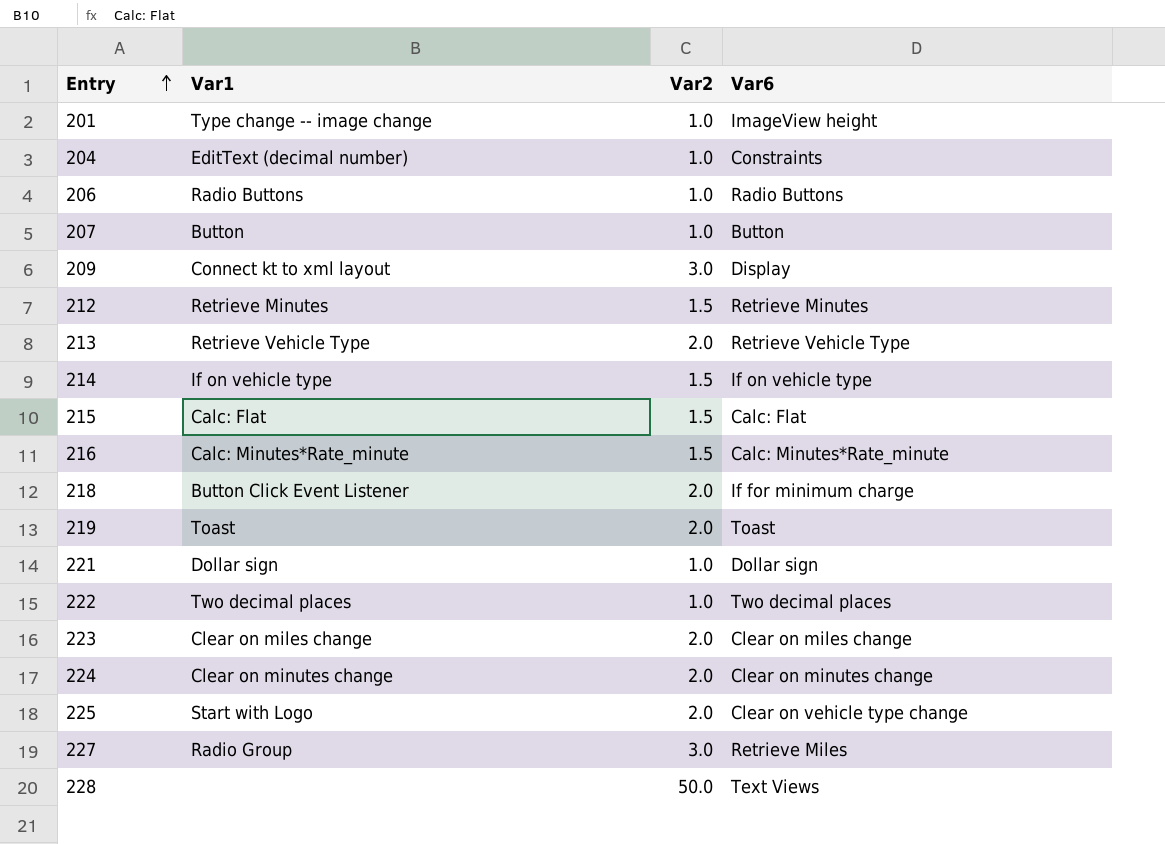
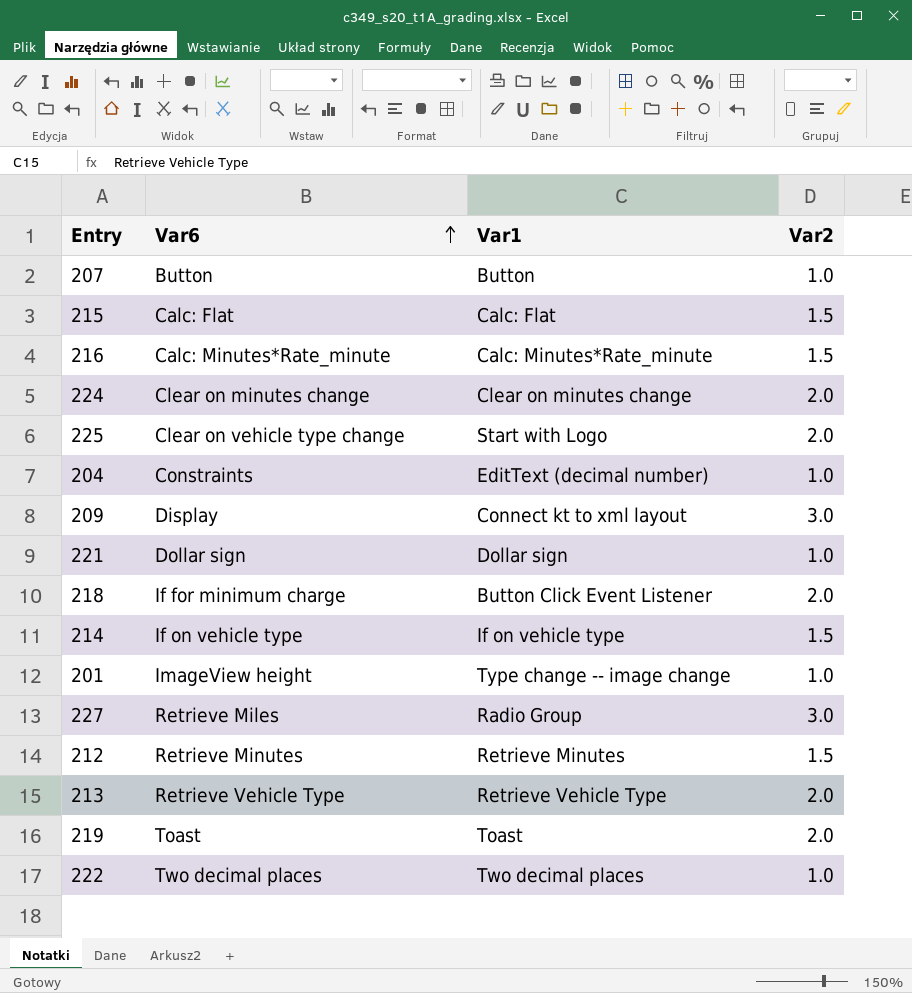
row order: Entry ascending -> Var6 ascending
column Var6 | position: 4 -> 2
row 206: Radio Buttons | 1.0 | Radio Buttons -> none
row 223: Clear on miles change | 2.0 | Clear on miles change -> none
row 228: none | 50.0 | Text Views -> none

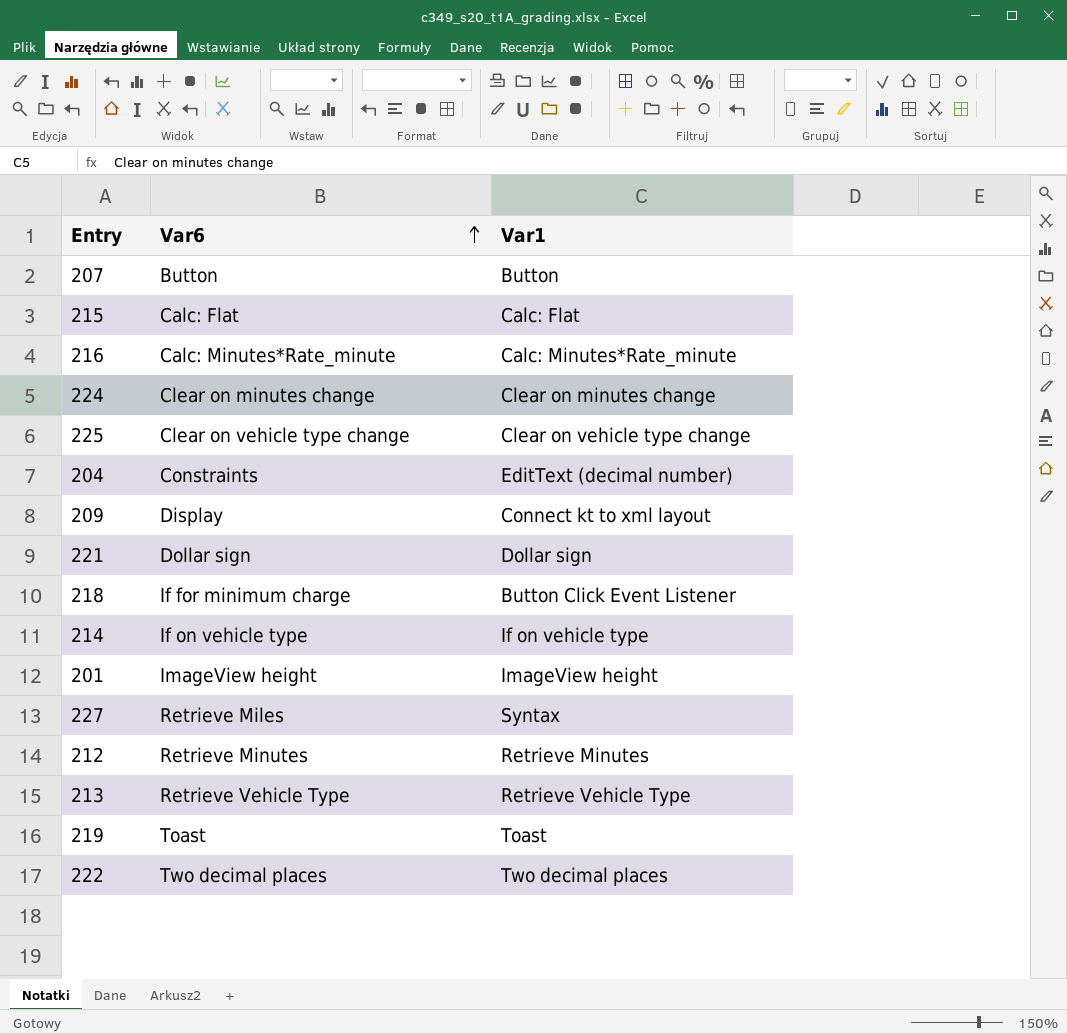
column Var2 | position: 4 -> none
225 | Var1: Start with Logo -> Clear on vehicle type change
201 | Var1: Type change -- image change -> ImageView height
227 | Var1: Radio Group -> Syntax

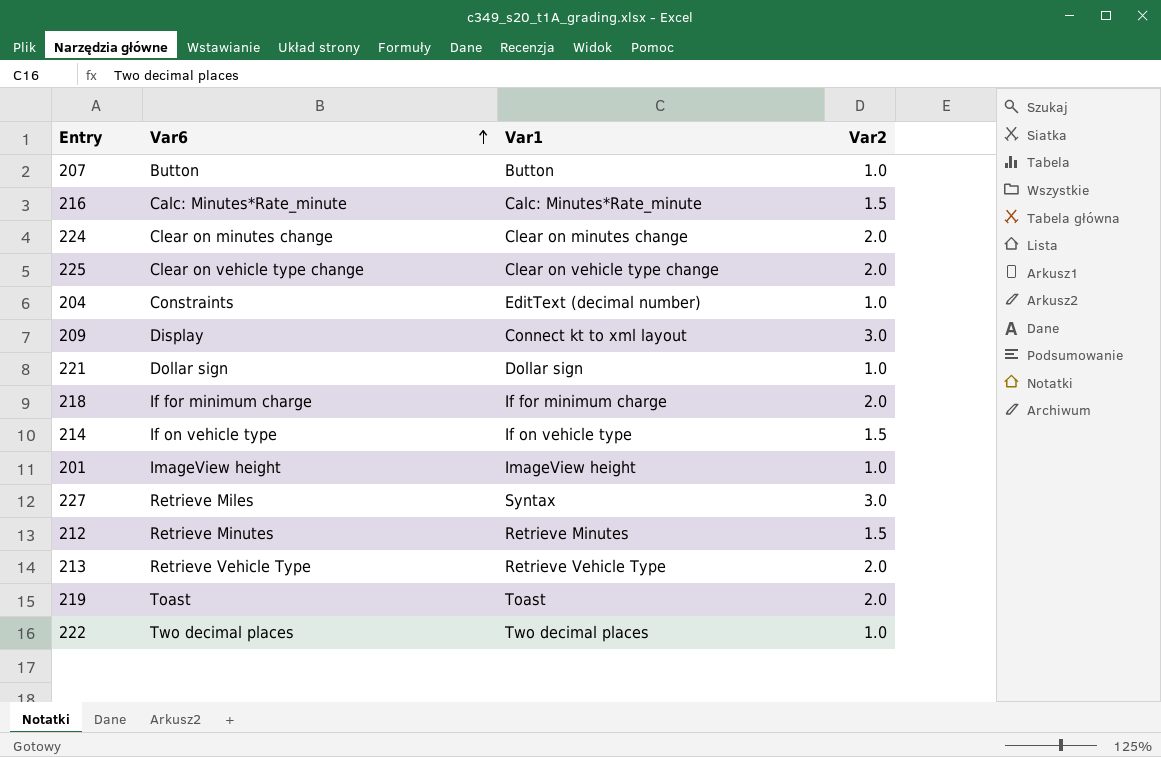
column Var2 | position: none -> 4
row 215: Calc: Flat | Calc: Flat -> none
218 | Var1: Button Click Event Listener -> If for minimum charge

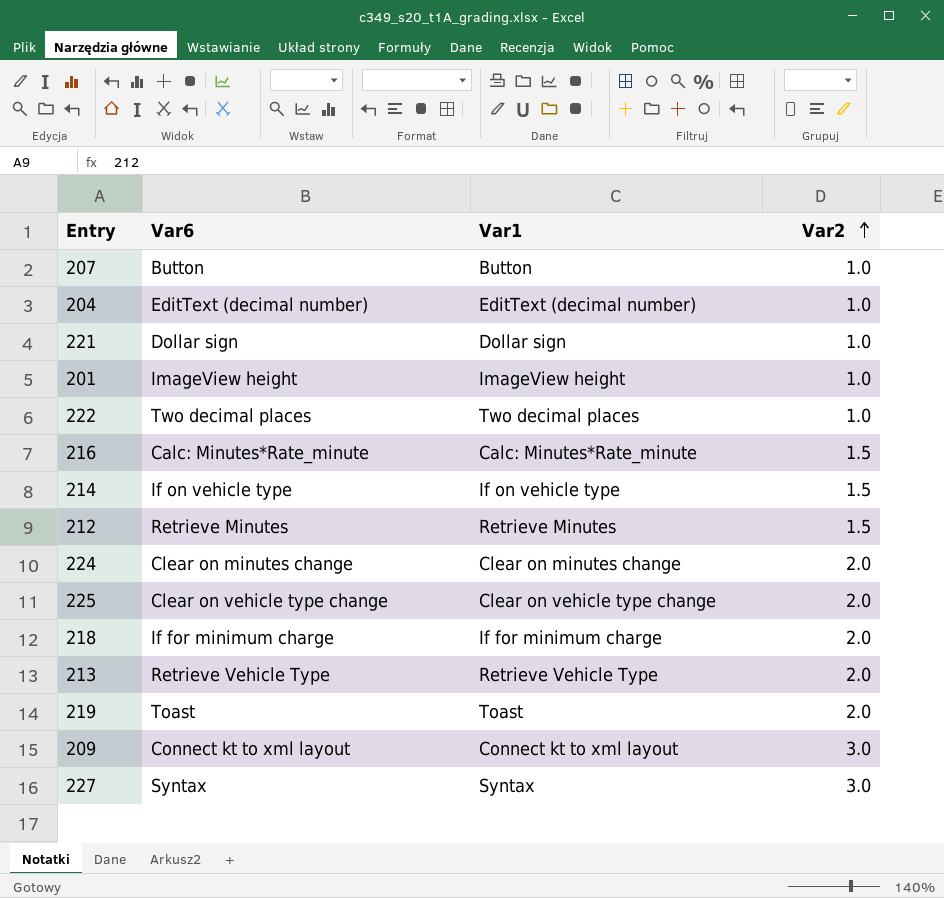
row order: Var6 ascending -> Var2 ascending
204 | Var6: Constraints -> EditText (decimal number)
209 | Var6: Display -> Connect kt to xml layout
227 | Var6: Retrieve Miles -> Syntax

